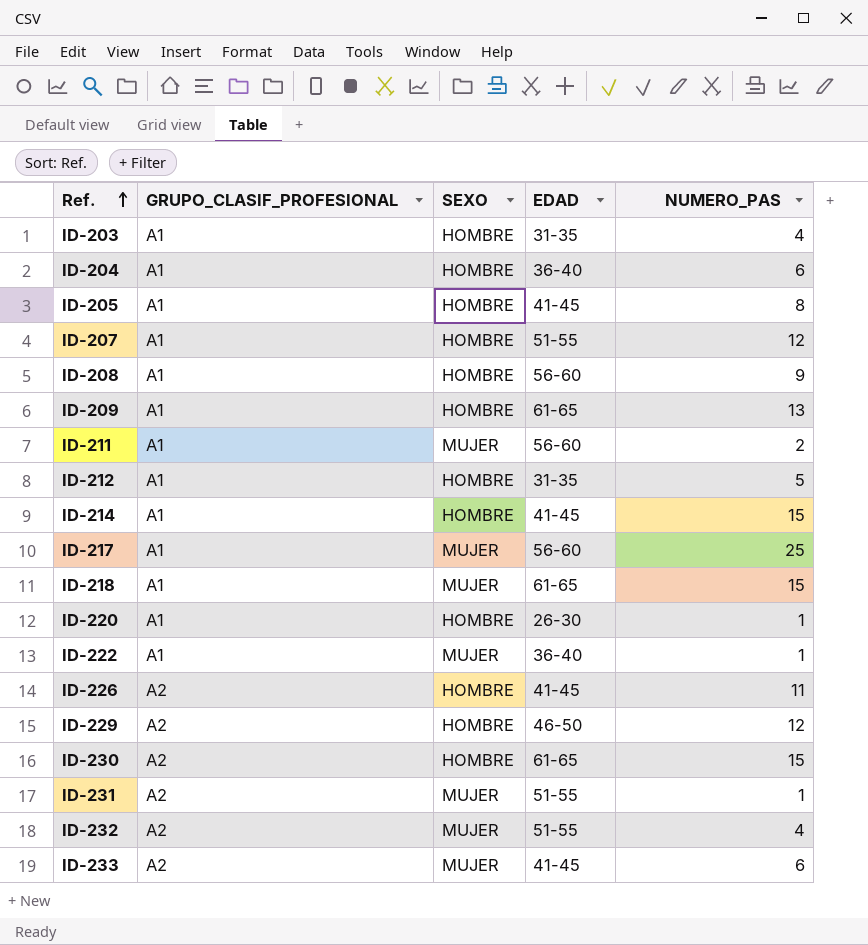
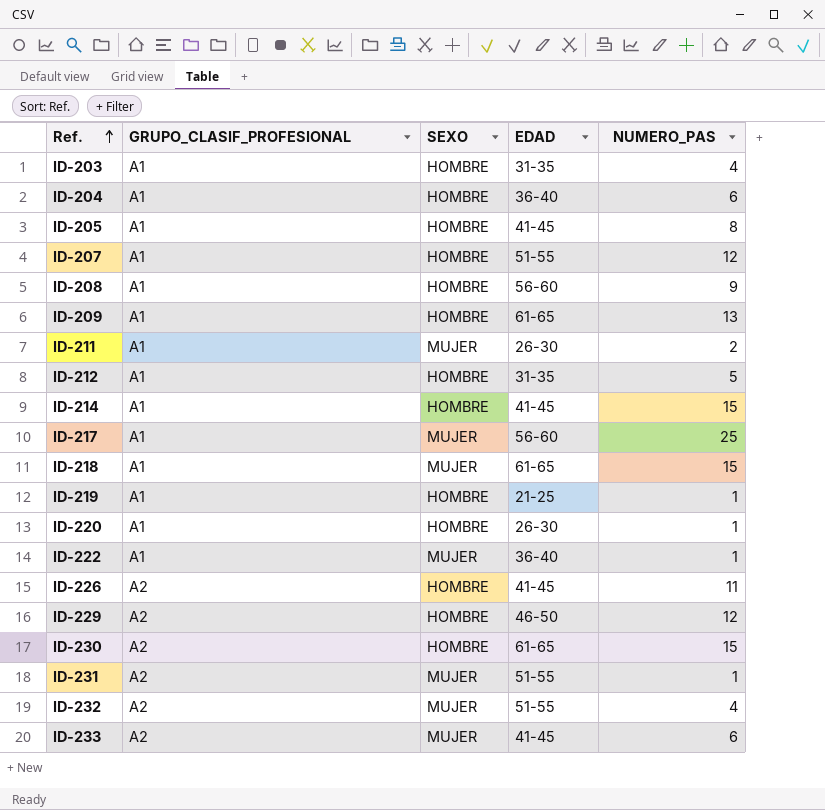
ID-211 | EDAD: 56-60 -> 26-30
row ID-219: none -> A1 | HOMBRE | 21-25 | 1

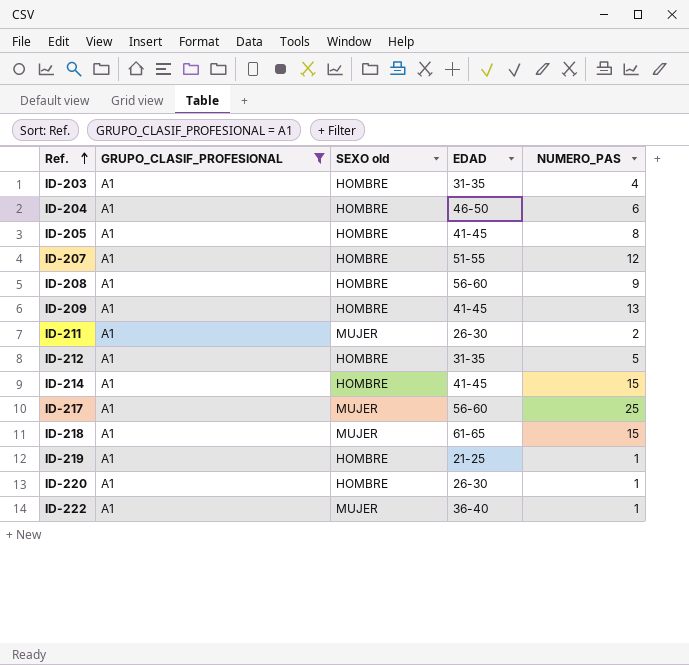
filter: none -> GRUPO_CLASIF_PROFESIONAL = A1
column name: SEXO -> SEXO old
ID-204 | EDAD: 36-40 -> 46-50
ID-209 | EDAD: 61-65 -> 41-45

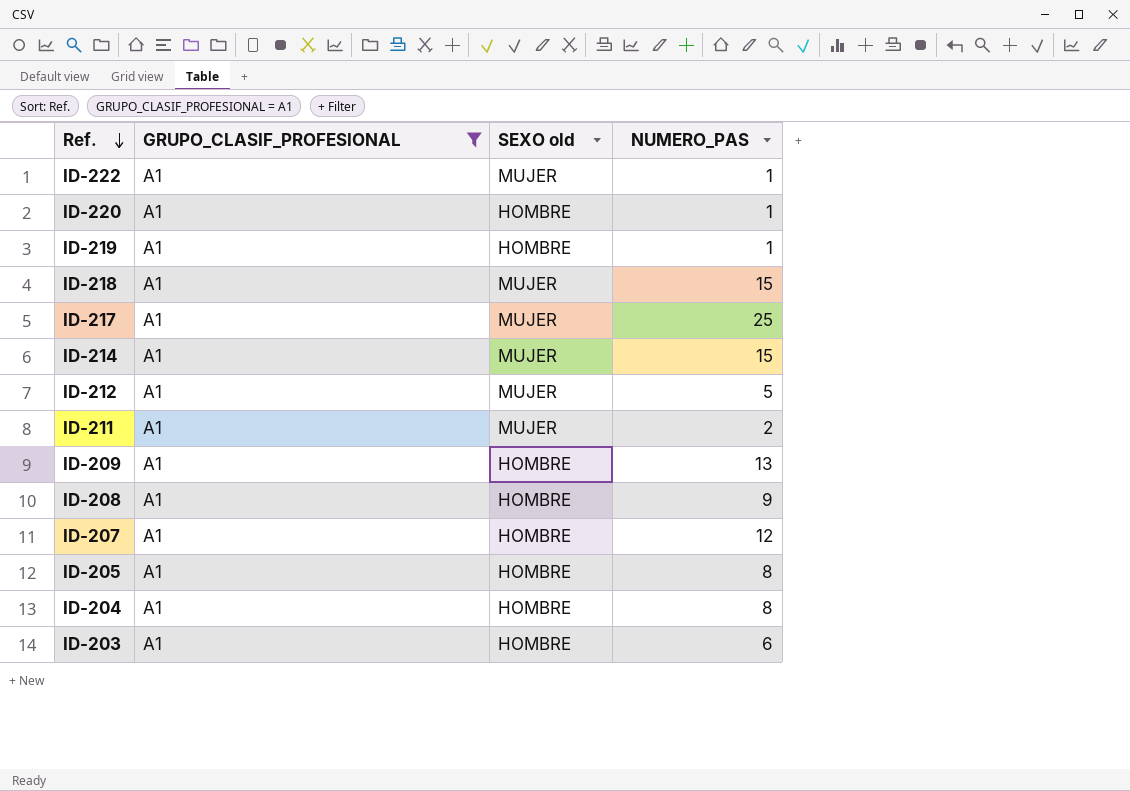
row order: Ref. ascending -> Ref. descending
column EDAD | position: 4 -> none
ID-214 | SEXO old: HOMBRE -> MUJER
ID-212 | SEXO old: HOMBRE -> MUJER
ID-204 | NUMERO_PAS: 6 -> 8
ID-203 | NUMERO_PAS: 4 -> 6

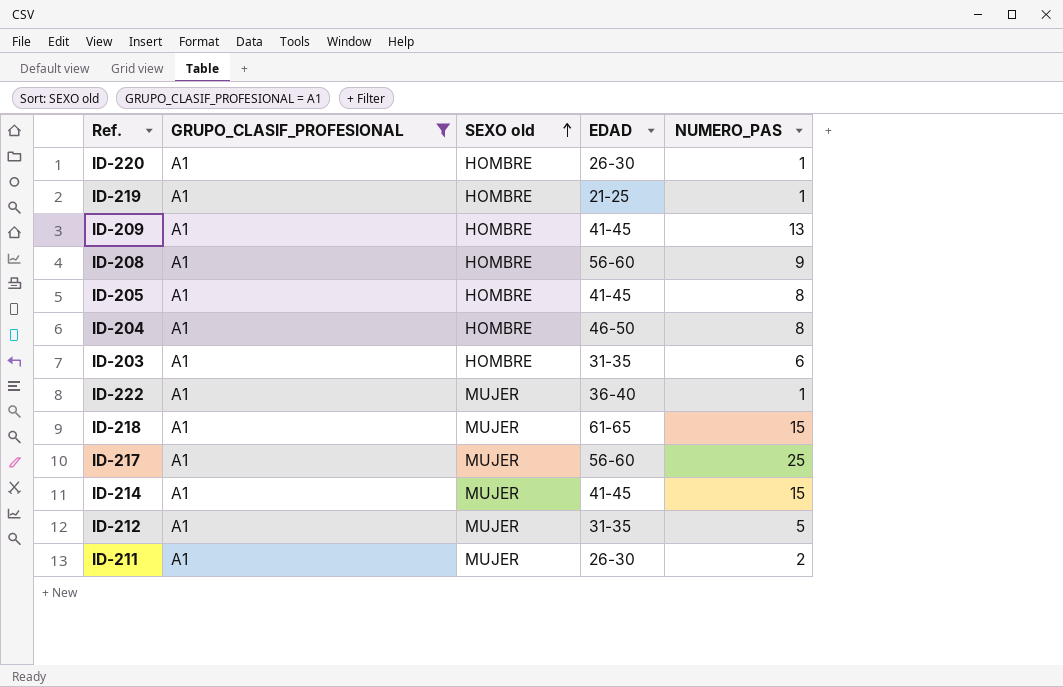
row order: Ref. descending -> SEXO old ascending
column EDAD | position: none -> 4
row ID-207: A1 | HOMBRE | 12 -> none

